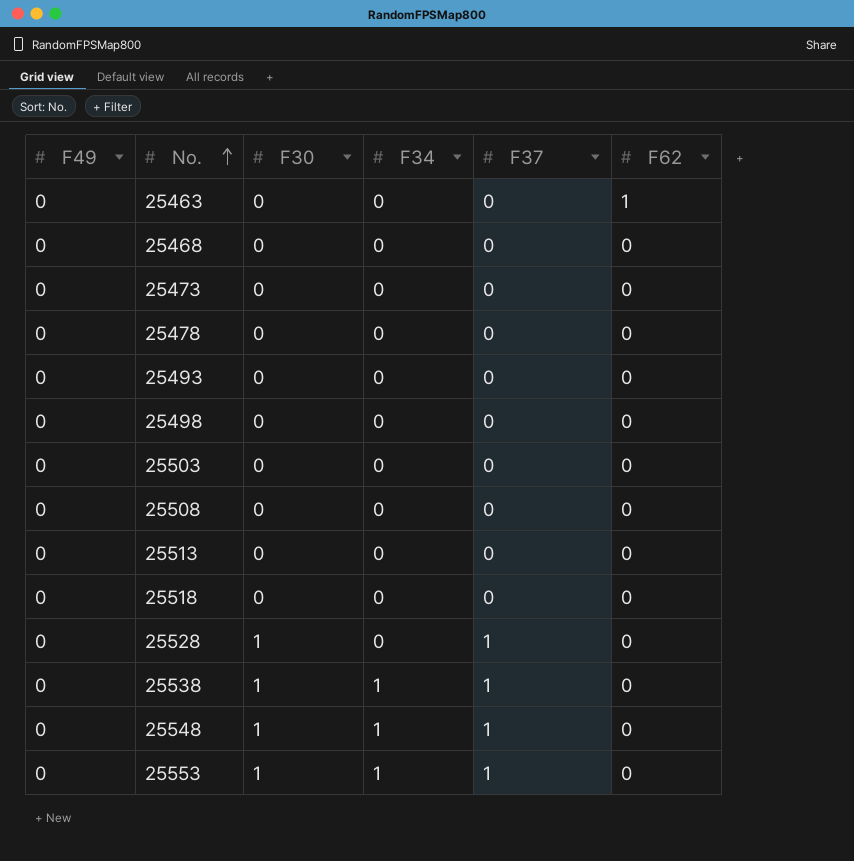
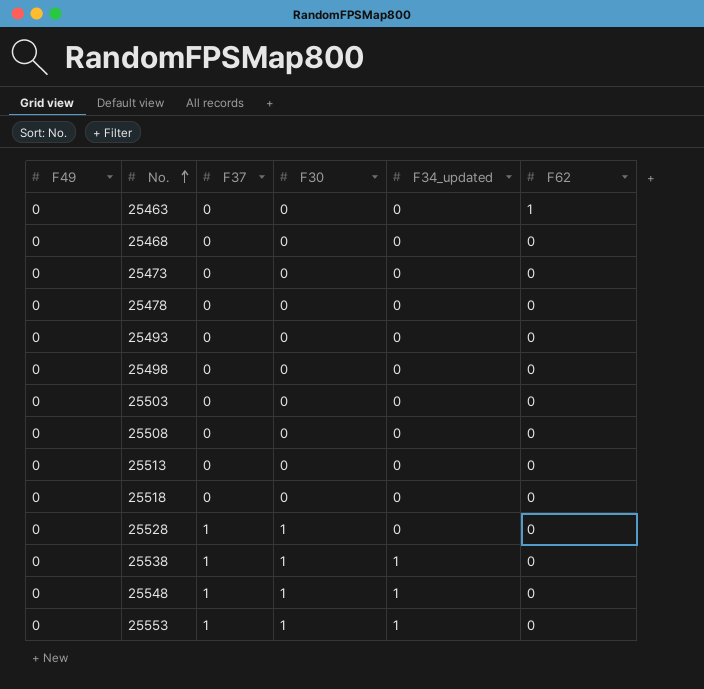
column F37 | position: 5 -> 3
column name: F34 -> F34_updated

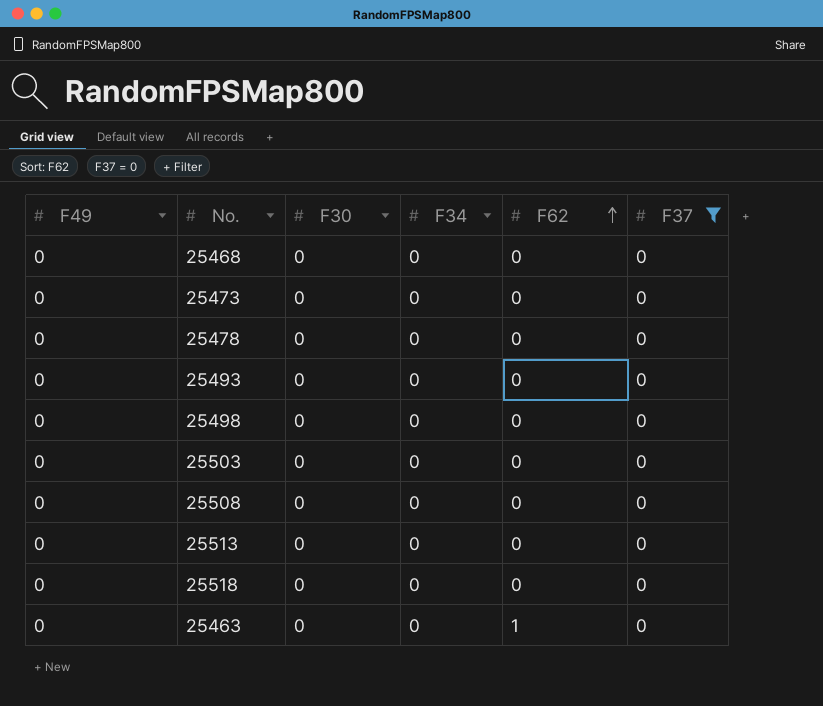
filter: none -> F37 = 0
row order: No. ascending -> F62 ascending
column name: F34_updated -> F34
column F37 | position: 3 -> 6

